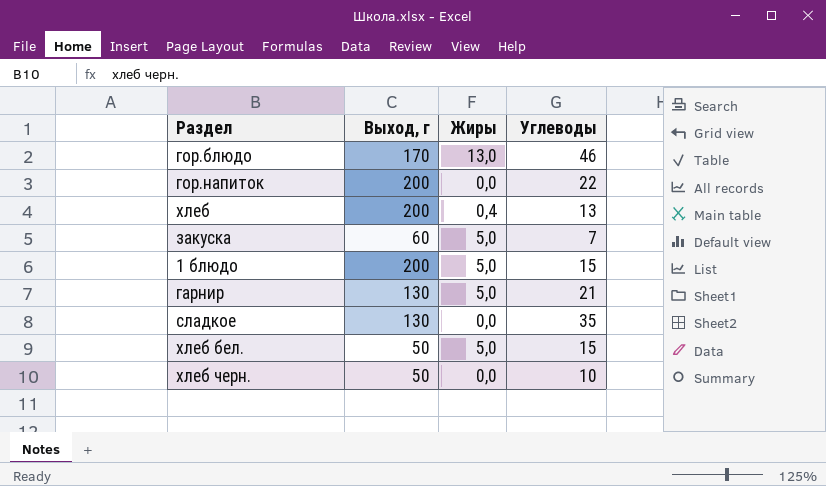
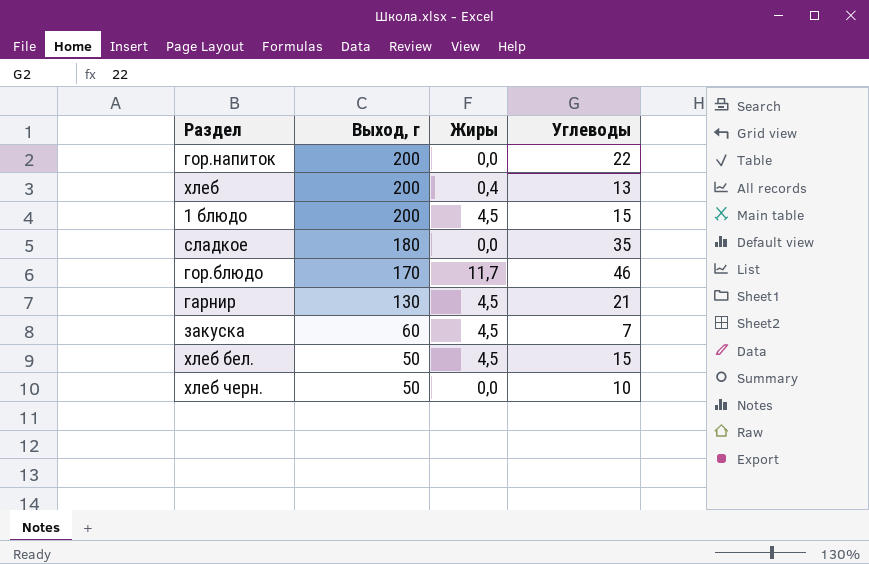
row order: none -> Выход, г descending
1 блюдо | Жиры: 5,0 -> 4,5
сладкое | Выход, г: 130 -> 180
гор.блюдо | Жиры: 13,0 -> 11,7
гарнир | Жиры: 5,0 -> 4,5
закуска | Жиры: 5,0 -> 4,5
хлеб бел. | Жиры: 5,0 -> 4,5

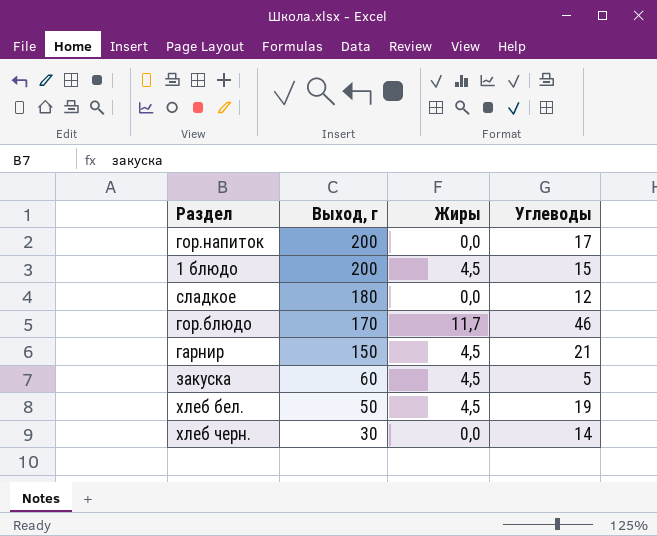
row хлеб: 200 | 0,4 | 13 -> none
гор.напиток | Углеводы: 22 -> 17
сладкое | Углеводы: 35 -> 12
гарнир | Выход, г: 130 -> 150
закуска | Углеводы: 7 -> 5
хлеб бел. | Углеводы: 15 -> 19
хлеб черн. | Выход, г: 50 -> 30
хлеб черн. | Углеводы: 10 -> 14

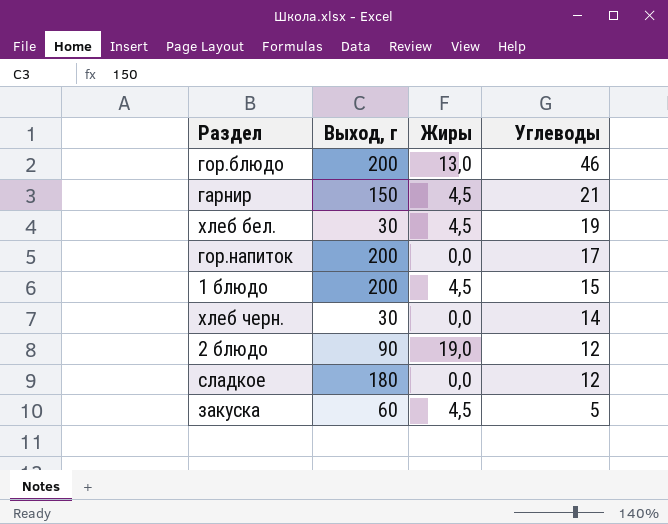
row order: Выход, г descending -> Углеводы descending
гор.блюдо | Выход, г: 170 -> 200
гор.блюдо | Жиры: 11,7 -> 13,0
хлеб бел. | Выход, г: 50 -> 30
row 2 блюдо: none -> 90 | 19,0 | 12

